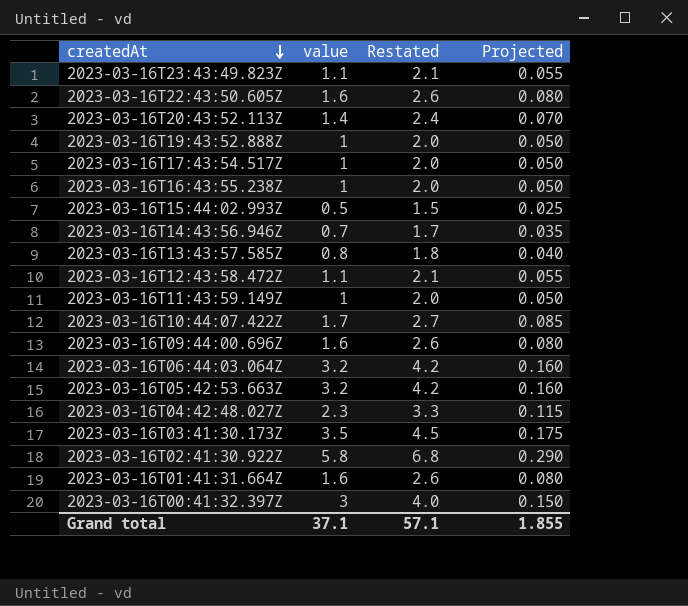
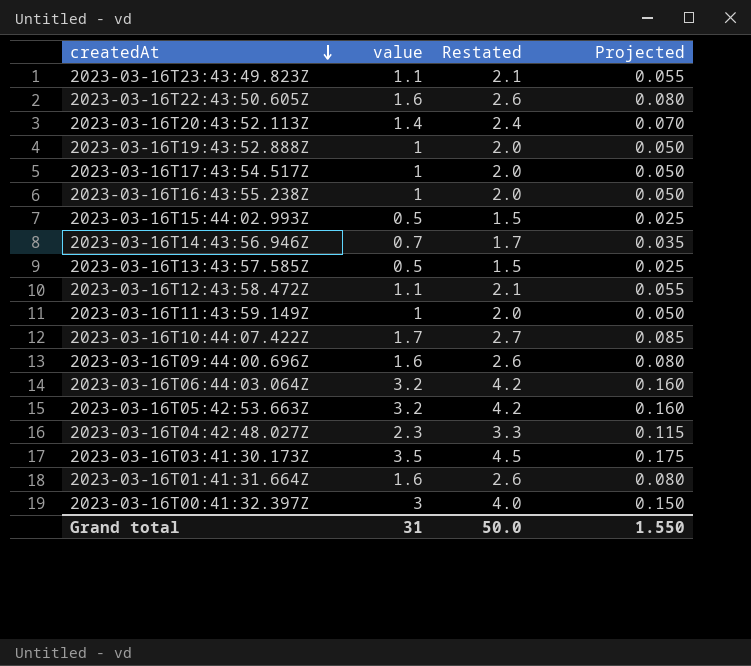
row 2023-03-16T02:41:30.922Z: 5.8 | 6.8 | 0.290 -> none
2023-03-16T13:43:57.585Z | value: 0.8 -> 0.5
2023-03-16T13:43:57.585Z | Restated: 1.8 -> 1.5
2023-03-16T13:43:57.585Z | Projected: 0.040 -> 0.025
Grand total | value: 37.1 -> 31
Grand total | Restated: 57.1 -> 50.0
Grand total | Projected: 1.855 -> 1.550

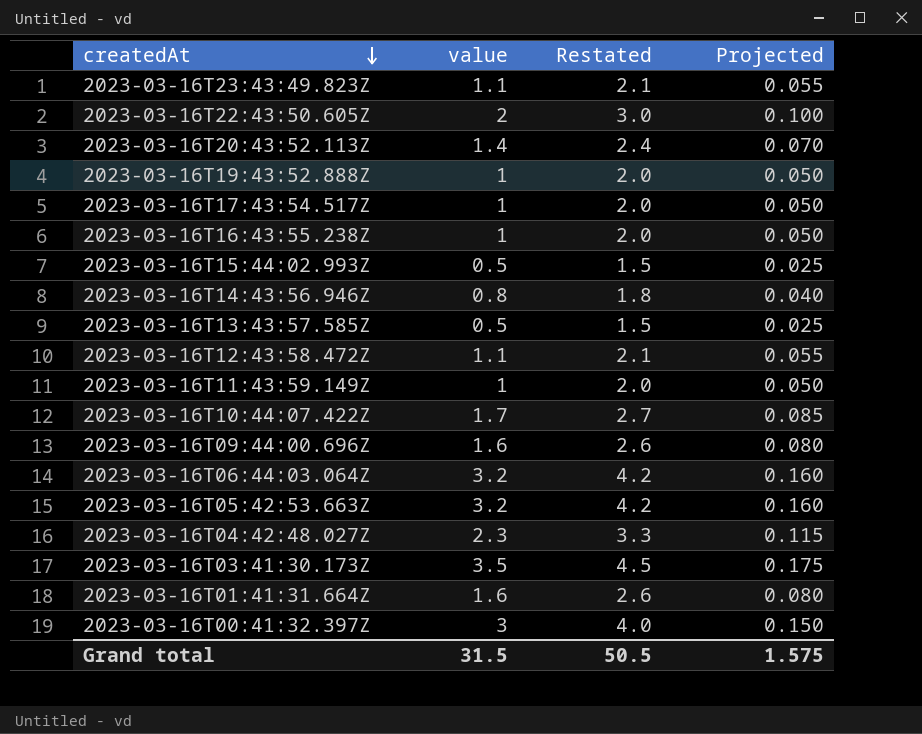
2023-03-16T22:43:50.605Z | value: 1.6 -> 2
2023-03-16T22:43:50.605Z | Restated: 2.6 -> 3.0
2023-03-16T22:43:50.605Z | Projected: 0.080 -> 0.100
2023-03-16T14:43:56.946Z | value: 0.7 -> 0.8
2023-03-16T14:43:56.946Z | Restated: 1.7 -> 1.8
2023-03-16T14:43:56.946Z | Projected: 0.035 -> 0.040
Grand total | value: 31 -> 31.5
Grand total | Restated: 50.0 -> 50.5
Grand total | Projected: 1.550 -> 1.575

